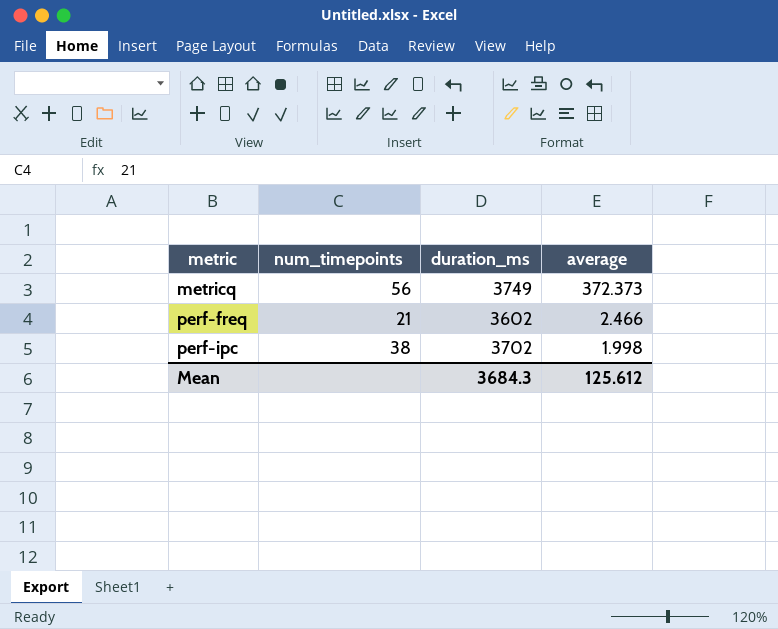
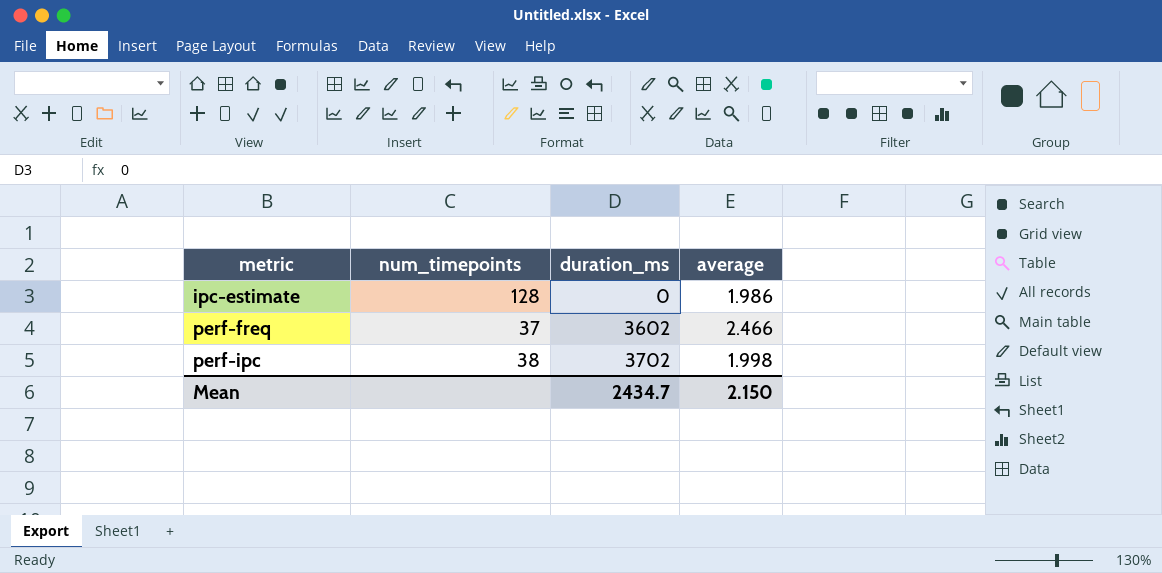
row metricq: 56 | 3749 | 372.373 -> none
row ipc-estimate: none -> 128 | 0 | 1.986
perf-freq | num_timepoints: 21 -> 37
Mean | duration_ms: 3684.3 -> 2434.7
Mean | average: 125.612 -> 2.150

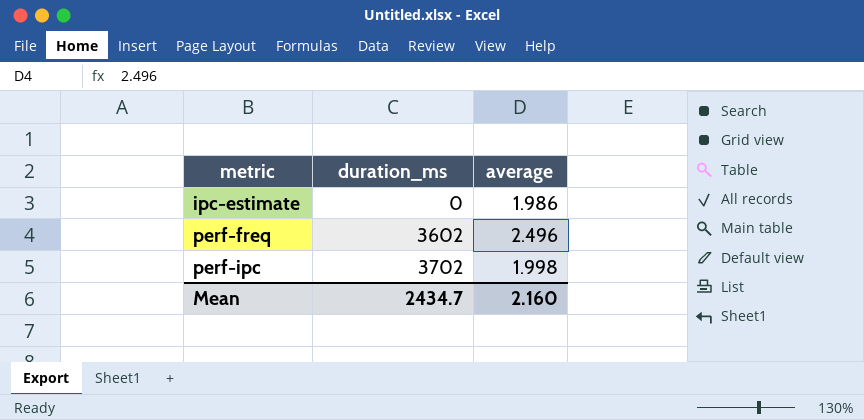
column num_timepoints | position: 2 -> none
perf-freq | average: 2.466 -> 2.496
Mean | average: 2.150 -> 2.160

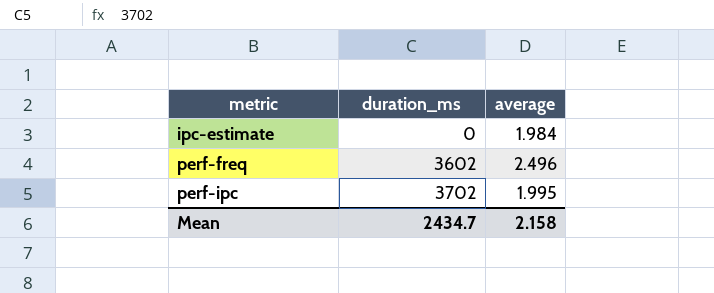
ipc-estimate | average: 1.986 -> 1.984
perf-ipc | average: 1.998 -> 1.995
Mean | average: 2.160 -> 2.158

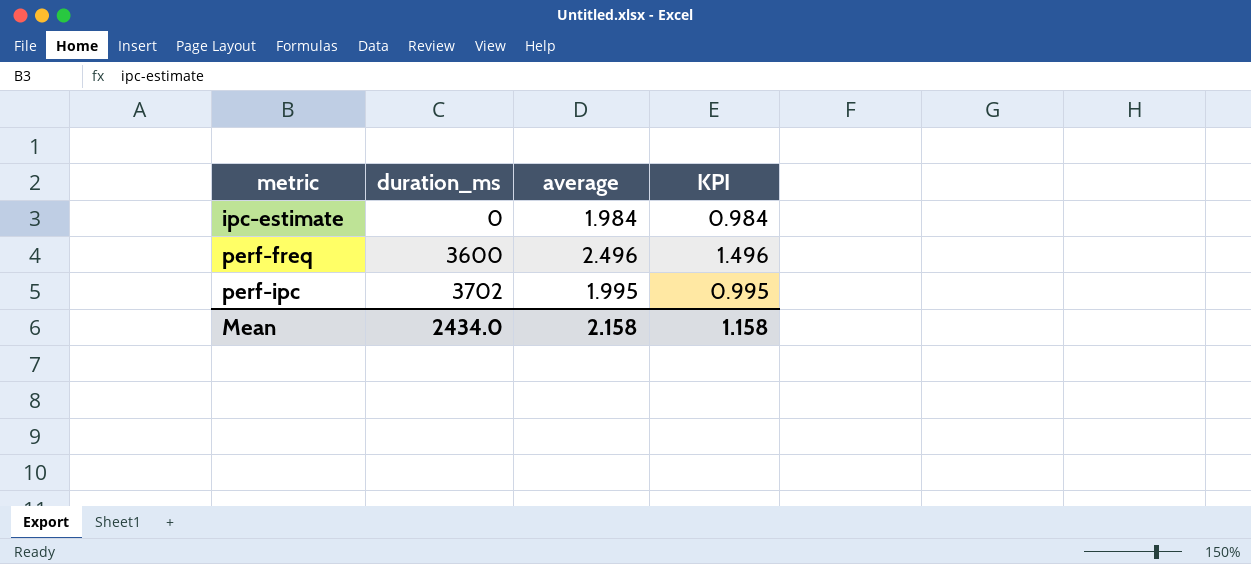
column KPI | formula: none -> [average] - 1
perf-freq | duration_ms: 3602 -> 3600
Mean | duration_ms: 2434.7 -> 2434.0

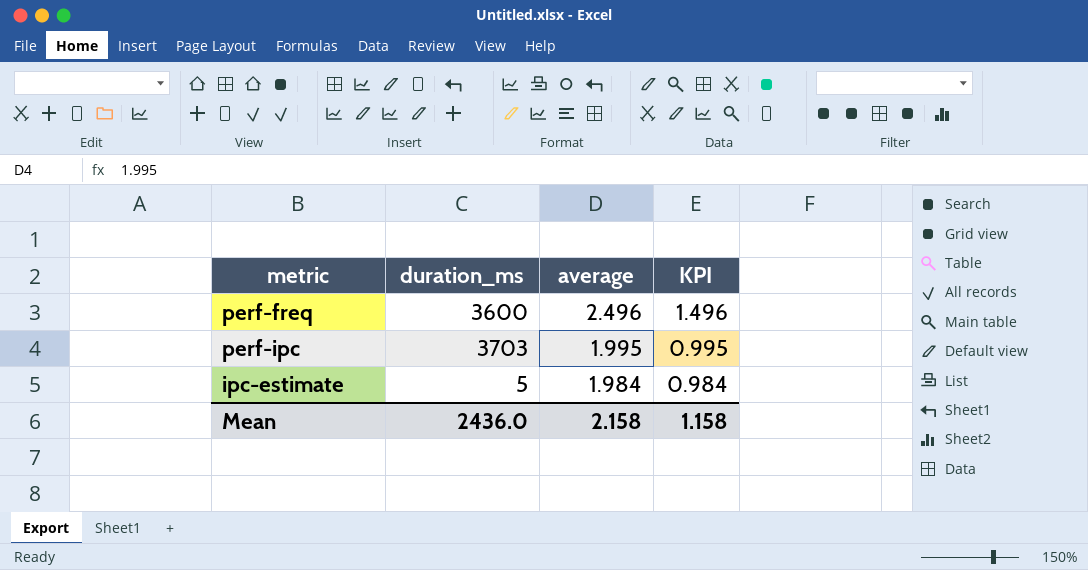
row order: metric ascending -> average descending
perf-ipc | duration_ms: 3702 -> 3703
ipc-estimate | duration_ms: 0 -> 5
Mean | duration_ms: 2434.0 -> 2436.0

